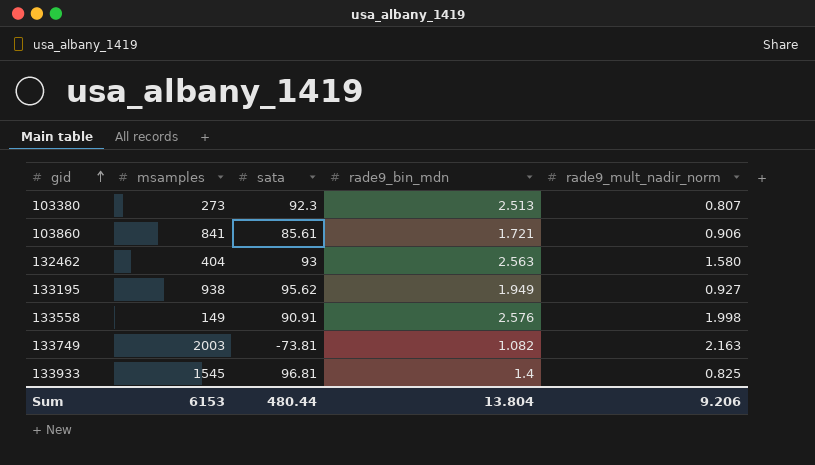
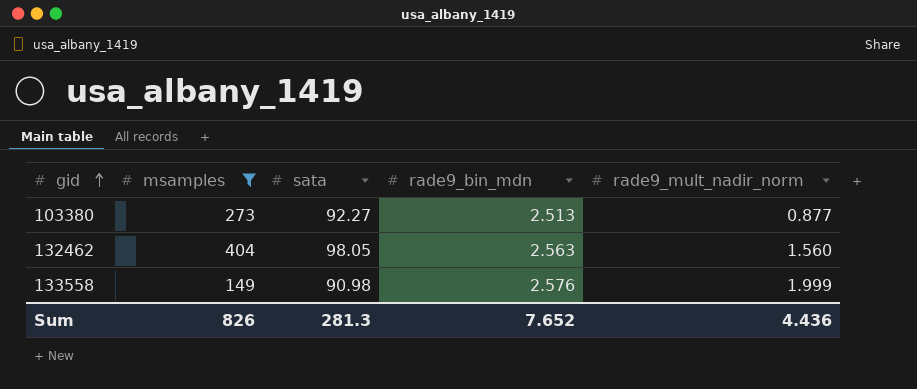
filter: none -> msamples <= 404
103380 | sata: 92.3 -> 92.27
103380 | rade9_mult_nadir_norm: 0.807 -> 0.877
132462 | sata: 93 -> 98.05
132462 | rade9_mult_nadir_norm: 1.580 -> 1.560
133558 | sata: 90.91 -> 90.98
133558 | rade9_mult_nadir_norm: 1.998 -> 1.999
Sum | msamples: 6153 -> 826
Sum | sata: 480.44 -> 281.3
Sum | rade9_bin_mdn: 13.804 -> 7.652
Sum | rade9_mult_nadir_norm: 9.206 -> 4.436

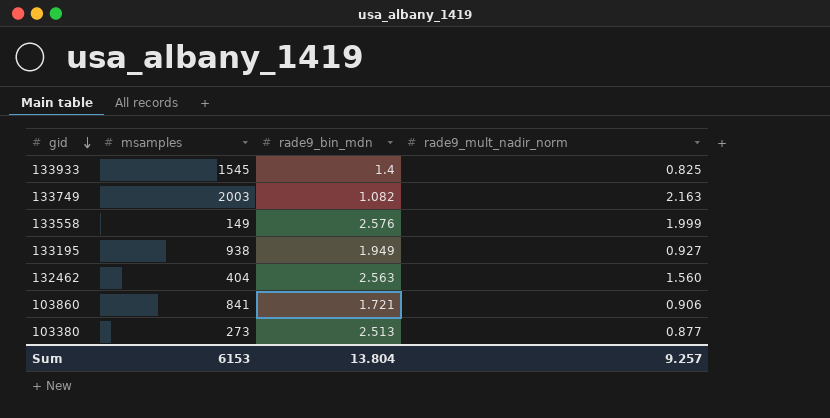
filter: msamples <= 404 -> none
row order: gid ascending -> gid descending
column sata | position: 3 -> none
Sum | msamples: 826 -> 6153
Sum | rade9_bin_mdn: 7.652 -> 13.804
Sum | rade9_mult_nadir_norm: 4.436 -> 9.257

